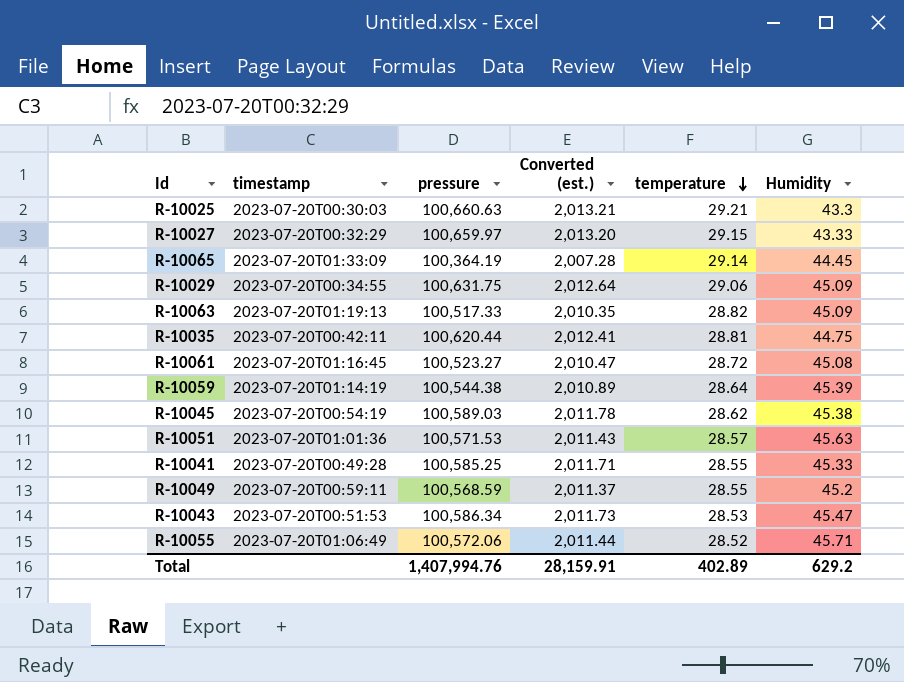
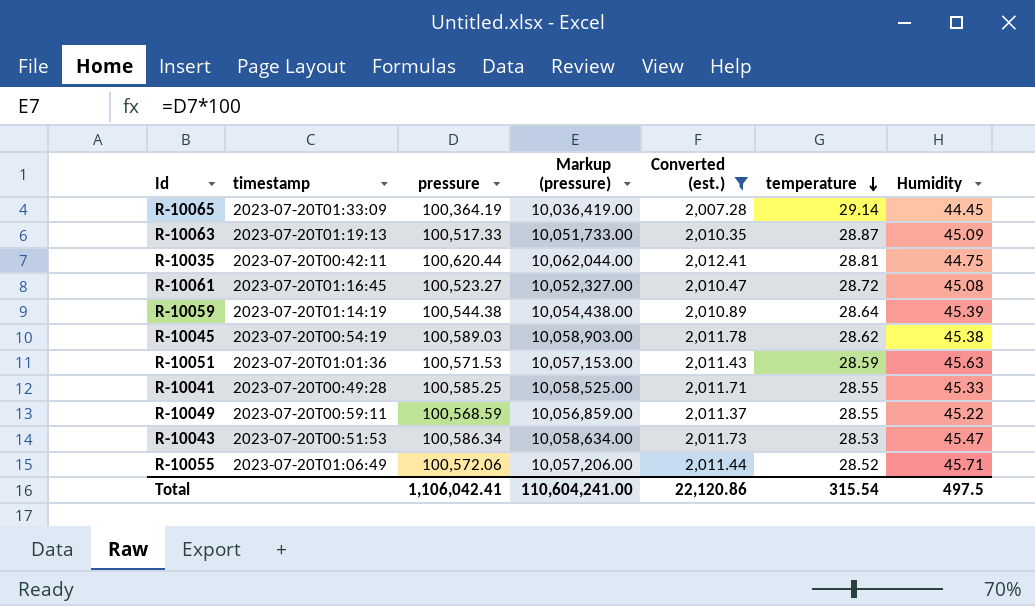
filter: none -> Converted (est.) <= 2,012.41
column Markup (pressure) | formula: none -> [pressure] * 100
R-10063 | temperature: 28.82 -> 28.87
R-10051 | temperature: 28.57 -> 28.59
R-10049 | Humidity: 45.2 -> 45.22
Total | pressure: 1,407,994.76 -> 1,106,042.41
Total | Converted (est.): 28,159.91 -> 22,120.86
Total | temperature: 402.89 -> 315.54
Total | Humidity: 629.2 -> 497.5

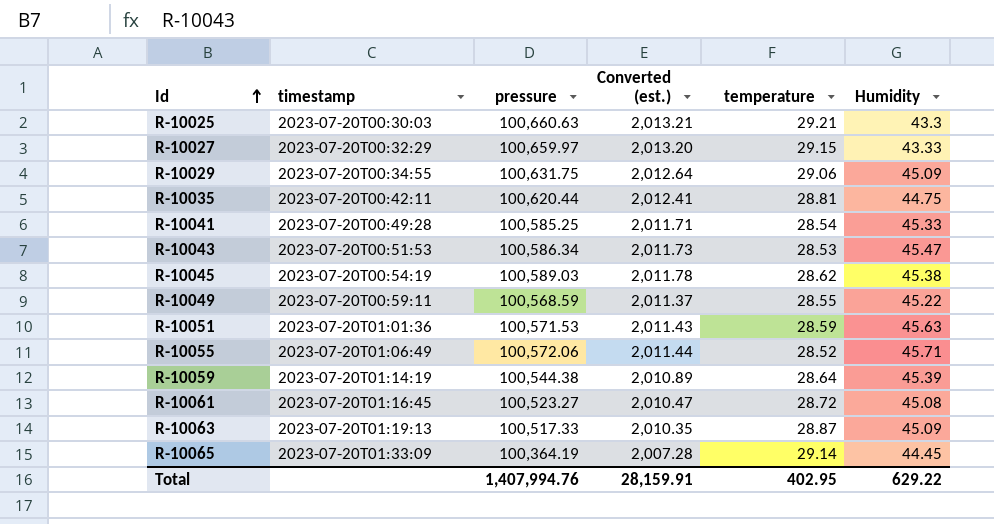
filter: Converted (est.) <= 2,012.41 -> none
row order: temperature descending -> Id ascending
column Markup (pressure) | formula: [pressure] * 100 -> none
R-10041 | temperature: 28.55 -> 28.54
Total | pressure: 1,106,042.41 -> 1,407,994.76
Total | Converted (est.): 22,120.86 -> 28,159.91
Total | temperature: 315.54 -> 402.95
Total | Humidity: 497.5 -> 629.22

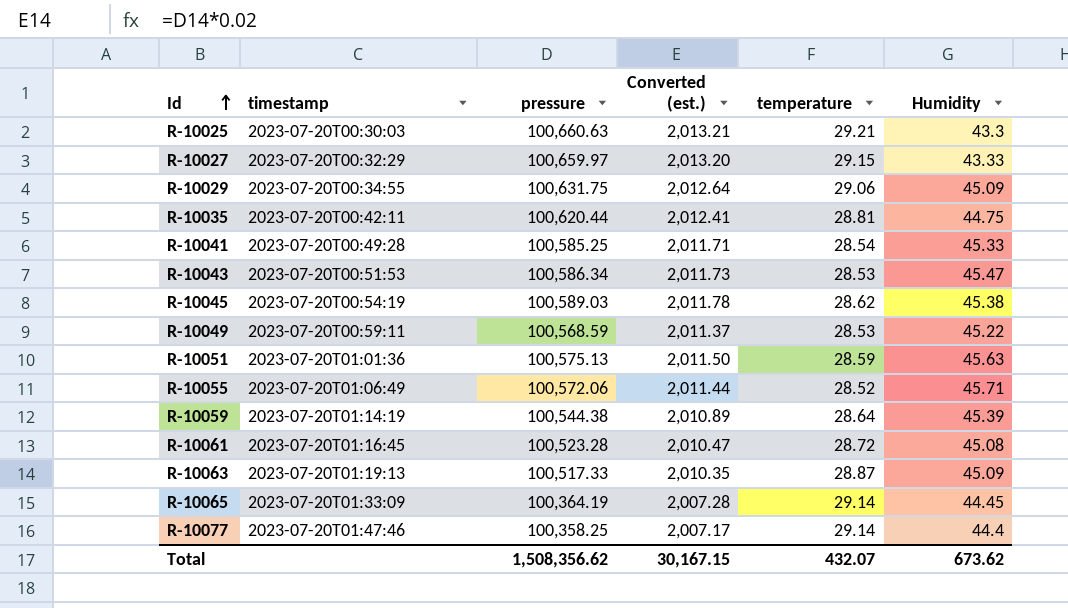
R-10049 | temperature: 28.55 -> 28.53
R-10051 | pressure: 100,571.53 -> 100,575.13
R-10051 | Converted (est.): 2,011.43 -> 2,011.50
R-10061 | pressure: 100,523.27 -> 100,523.28
row R-10077: none -> 2023-07-20T01:47:46 | 100,358.25 | 2,007.17 | 29.14 | 44.4
Total | pressure: 1,407,994.76 -> 1,508,356.62
Total | Converted (est.): 28,159.91 -> 30,167.15
Total | temperature: 402.95 -> 432.07
Total | Humidity: 629.22 -> 673.62

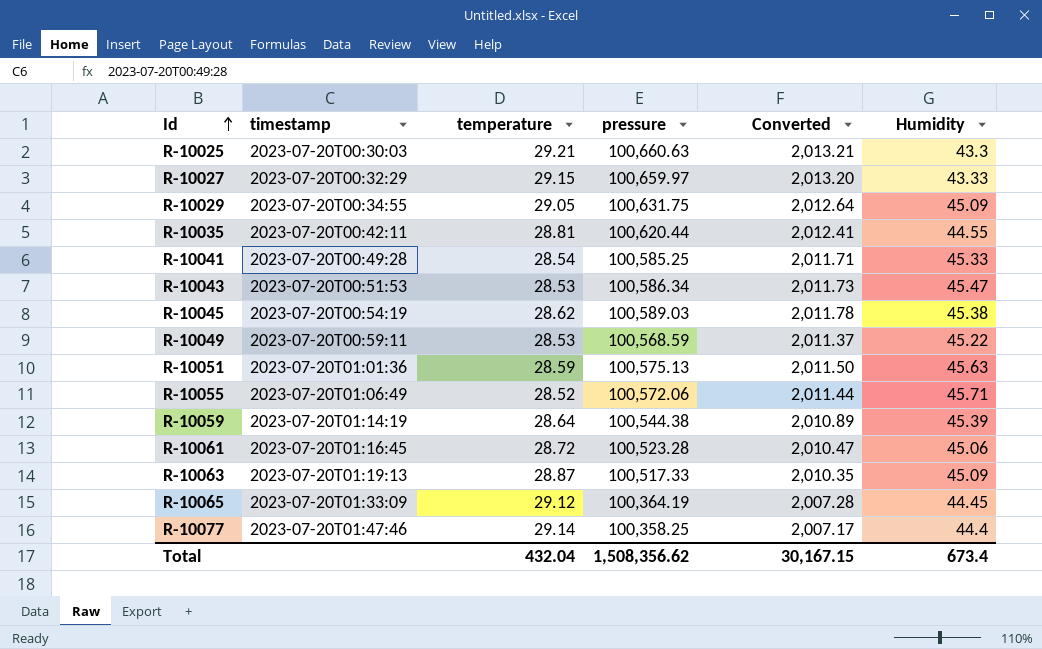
column temperature | position: 5 -> 3
column name: Converted (est.) -> Converted
R-10029 | temperature: 29.06 -> 29.05
R-10035 | Humidity: 44.75 -> 44.55
R-10061 | Humidity: 45.08 -> 45.06
R-10065 | temperature: 29.14 -> 29.12
Total | temperature: 432.07 -> 432.04
Total | Humidity: 673.62 -> 673.4

